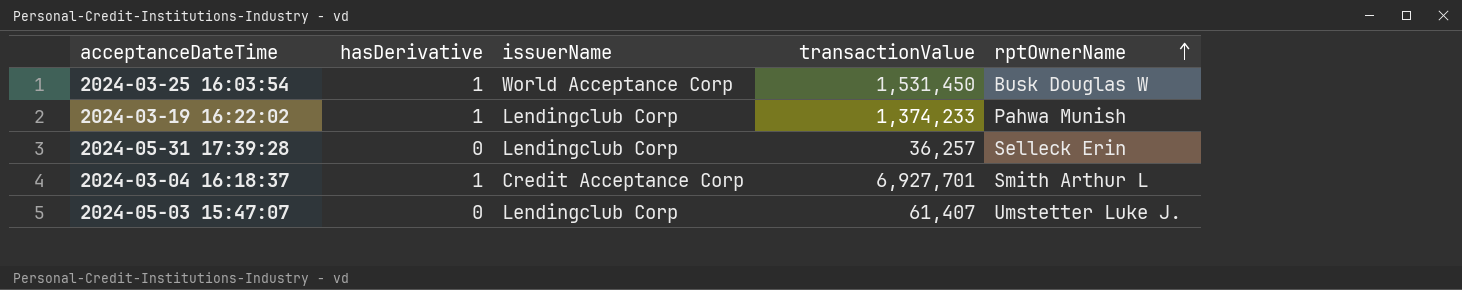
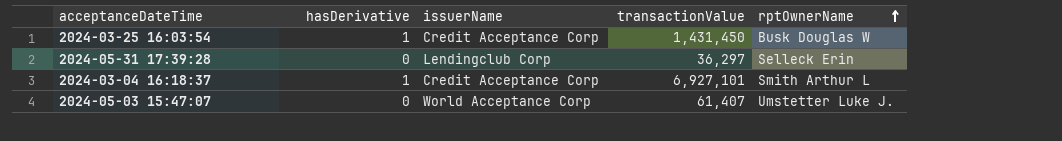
row 2024-03-19 16:22:02: 1 | Lendingclub Corp | 1,374,233 | Pahwa Munish -> none
2024-03-25 16:03:54 | issuerName: World Acceptance Corp -> Credit Acceptance Corp
2024-03-25 16:03:54 | transactionValue: 1,531,450 -> 1,431,450
2024-05-31 17:39:28 | transactionValue: 36,257 -> 36,297
2024-03-04 16:18:37 | transactionValue: 6,927,701 -> 6,927,101
2024-05-03 15:47:07 | issuerName: Lendingclub Corp -> World Acceptance Corp

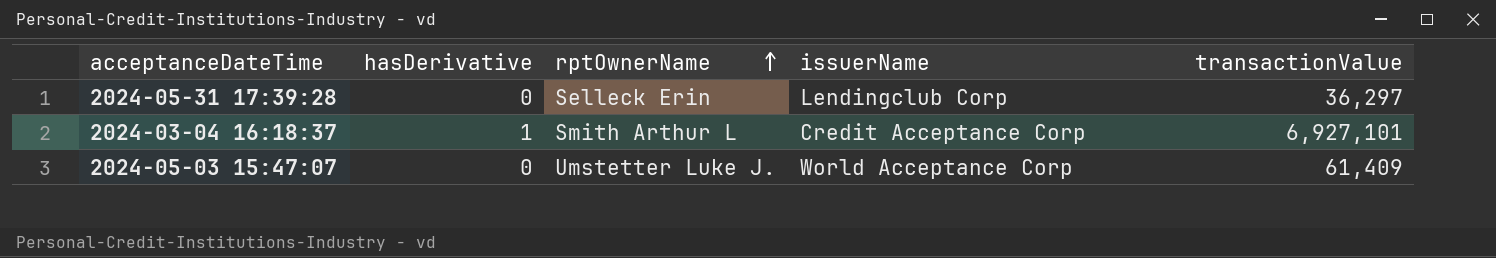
column rptOwnerName | position: 5 -> 3
row 2024-03-25 16:03:54: 1 | Credit Acceptance Corp | 1,431,450 | Busk Douglas W -> none
2024-05-03 15:47:07 | transactionValue: 61,407 -> 61,409

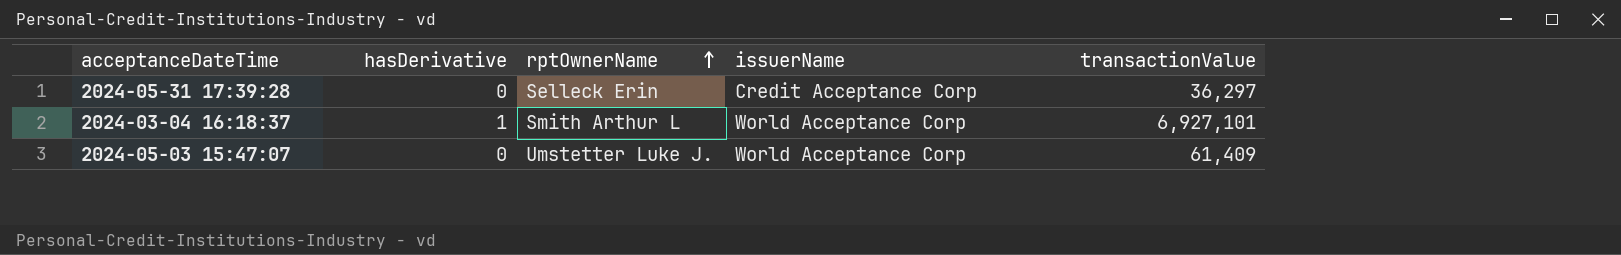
2024-05-31 17:39:28 | issuerName: Lendingclub Corp -> Credit Acceptance Corp
2024-03-04 16:18:37 | issuerName: Credit Acceptance Corp -> World Acceptance Corp

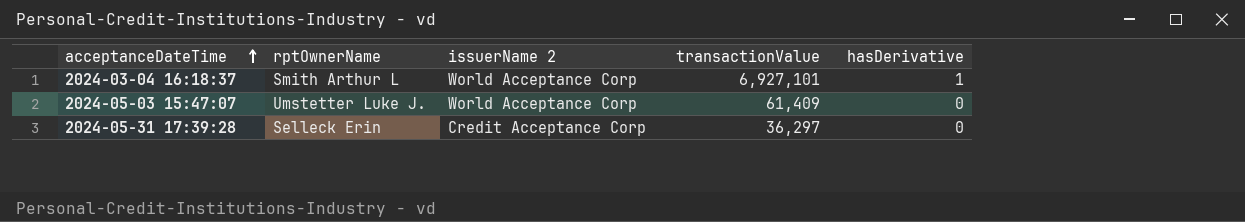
row order: rptOwnerName ascending -> acceptanceDateTime ascending
column name: issuerName -> issuerName 2
column hasDerivative | position: 2 -> 5

